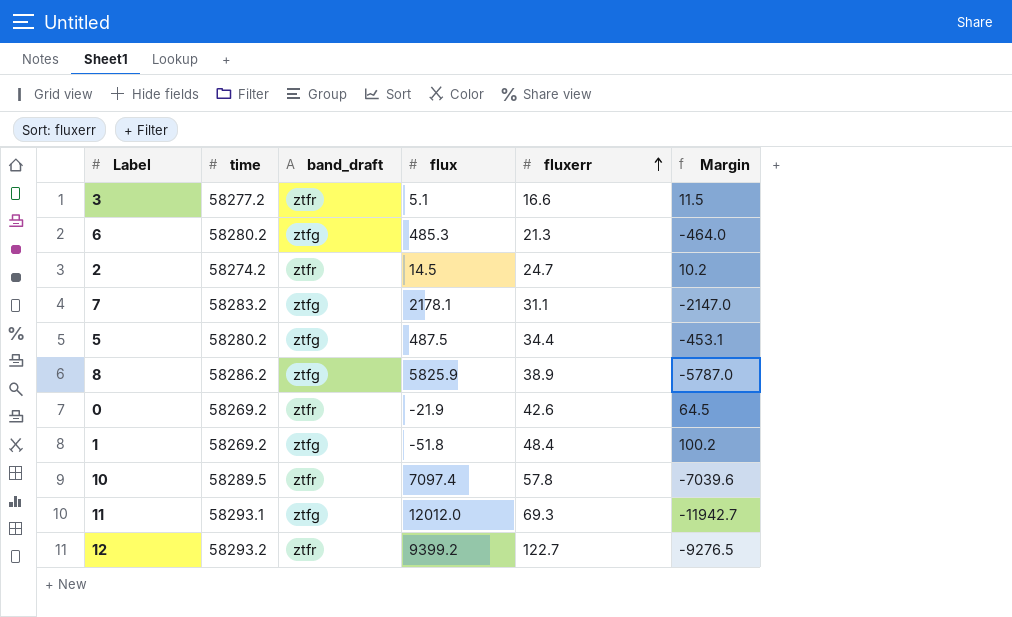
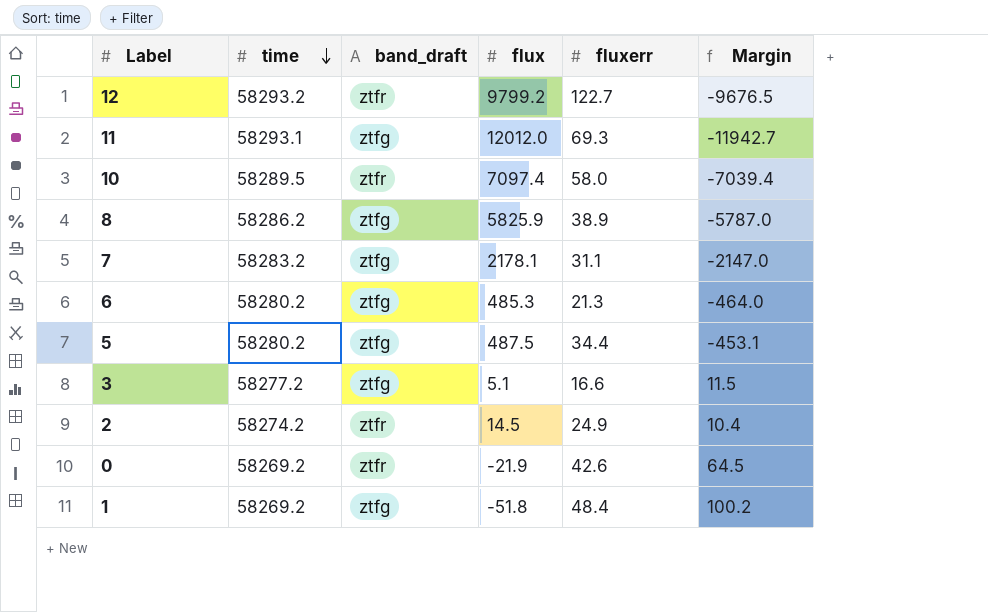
row order: fluxerr ascending -> time descending
12 | flux: 9399.2 -> 9799.2
12 | Margin: -9276.5 -> -9676.5
10 | fluxerr: 57.8 -> 58.0
10 | Margin: -7039.6 -> -7039.4
3 | band_draft: ztfr -> ztfg
2 | fluxerr: 24.7 -> 24.9
2 | Margin: 10.2 -> 10.4

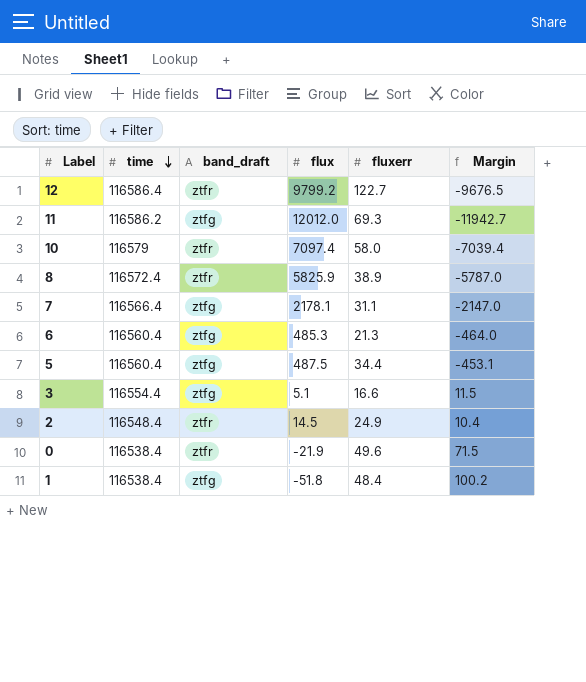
12 | time: 58293.2 -> 116586.4
11 | time: 58293.1 -> 116586.2
10 | time: 58289.5 -> 116579
8 | time: 58286.2 -> 116572.4
8 | band_draft: ztfg -> ztfr
7 | time: 58283.2 -> 116566.4
6 | time: 58280.2 -> 116560.4
5 | time: 58280.2 -> 116560.4
3 | time: 58277.2 -> 116554.4
2 | time: 58274.2 -> 116548.4
0 | time: 58269.2 -> 116538.4
0 | fluxerr: 42.6 -> 49.6
0 | Margin: 64.5 -> 71.5
1 | time: 58269.2 -> 116538.4

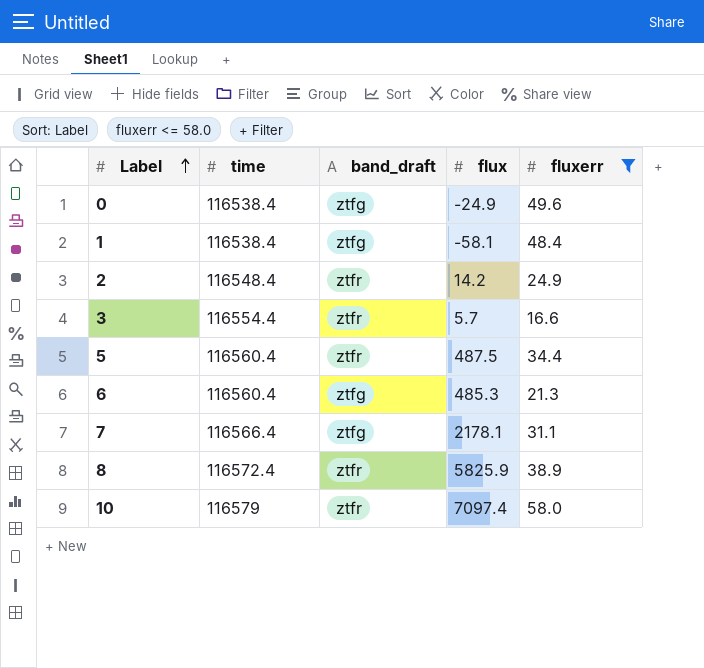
filter: none -> fluxerr <= 58.0
row order: time descending -> Label ascending
column Margin | formula: [fluxerr] - [flux] -> none
0 | band_draft: ztfr -> ztfg
0 | flux: -21.9 -> -24.9
1 | flux: -51.8 -> -58.1
2 | flux: 14.5 -> 14.2
3 | band_draft: ztfg -> ztfr
3 | flux: 5.1 -> 5.7
5 | band_draft: ztfg -> ztfr

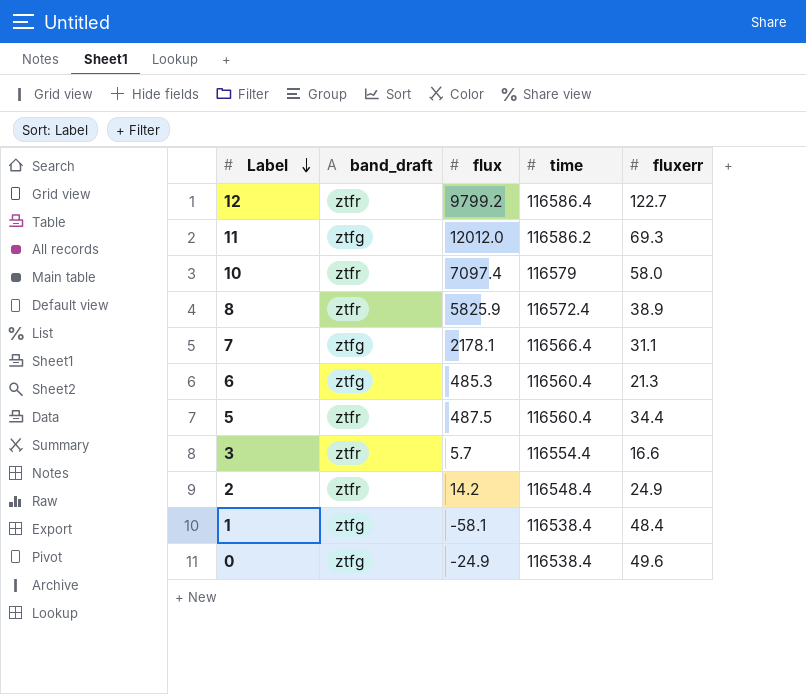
filter: fluxerr <= 58.0 -> none
row order: Label ascending -> Label descending
column time | position: 2 -> 4

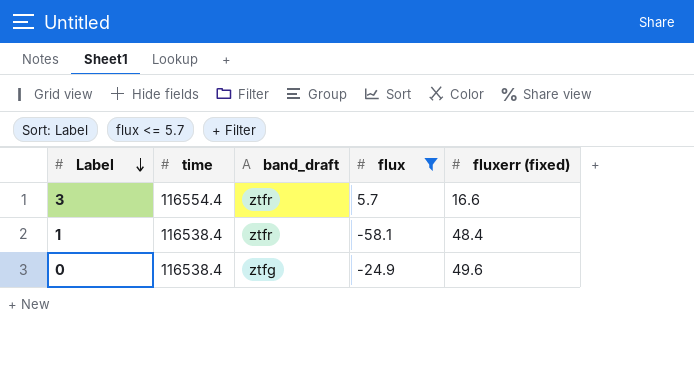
filter: none -> flux <= 5.7
column time | position: 4 -> 2
column name: fluxerr -> fluxerr (fixed)
1 | band_draft: ztfg -> ztfr

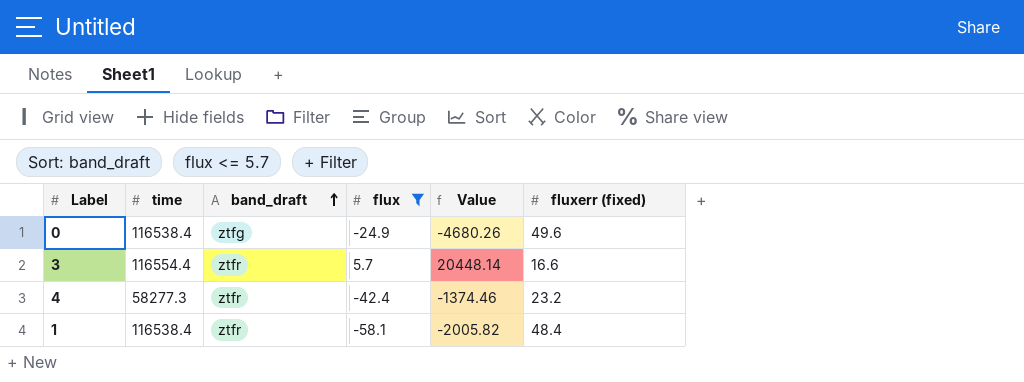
row order: Label descending -> band_draft ascending
column Value | formula: none -> [time] / [flux]
row 4: none -> 58277.3 | ztfr | -42.4 | -1374.46 | 23.2

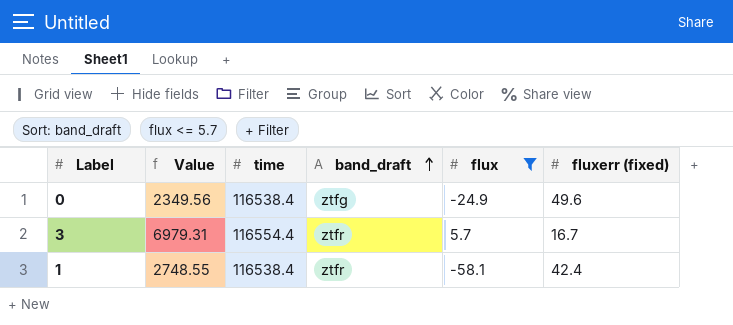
column Value | formula: [time] / [flux] -> [time] / [fluxerr (fixed)]
column Value | position: 5 -> 2
row 4: 58277.3 | ztfr | -42.4 | -1374.46 | 23.2 -> none
3 | fluxerr (fixed): 16.6 -> 16.7
1 | fluxerr (fixed): 48.4 -> 42.4

